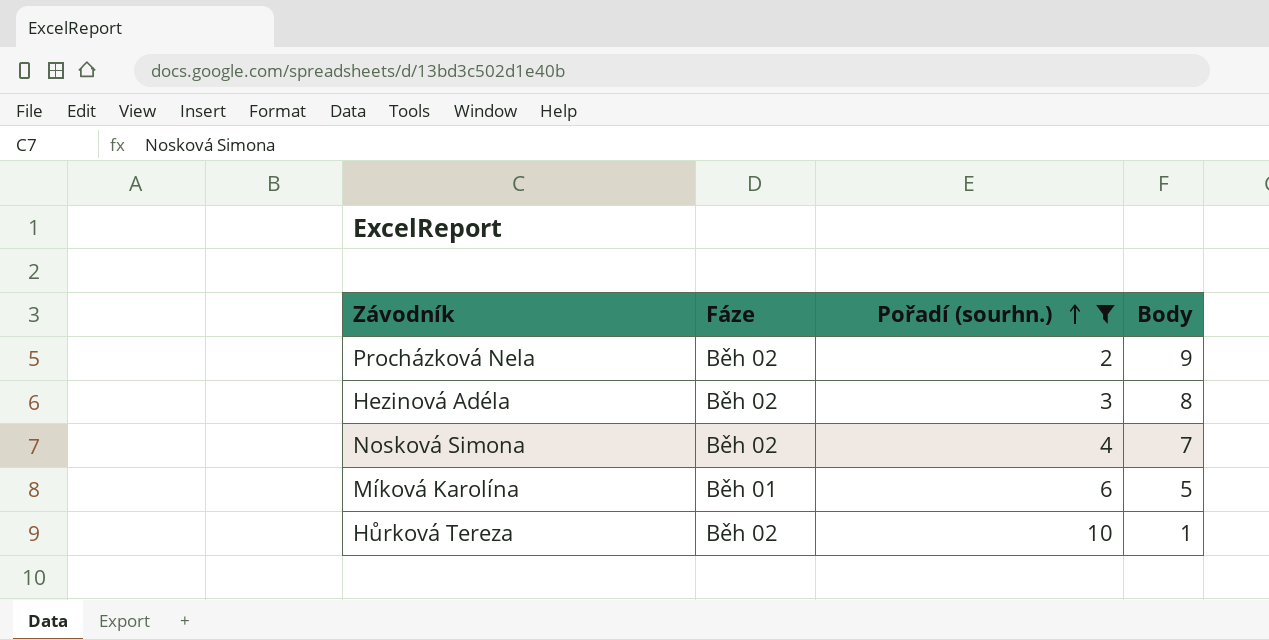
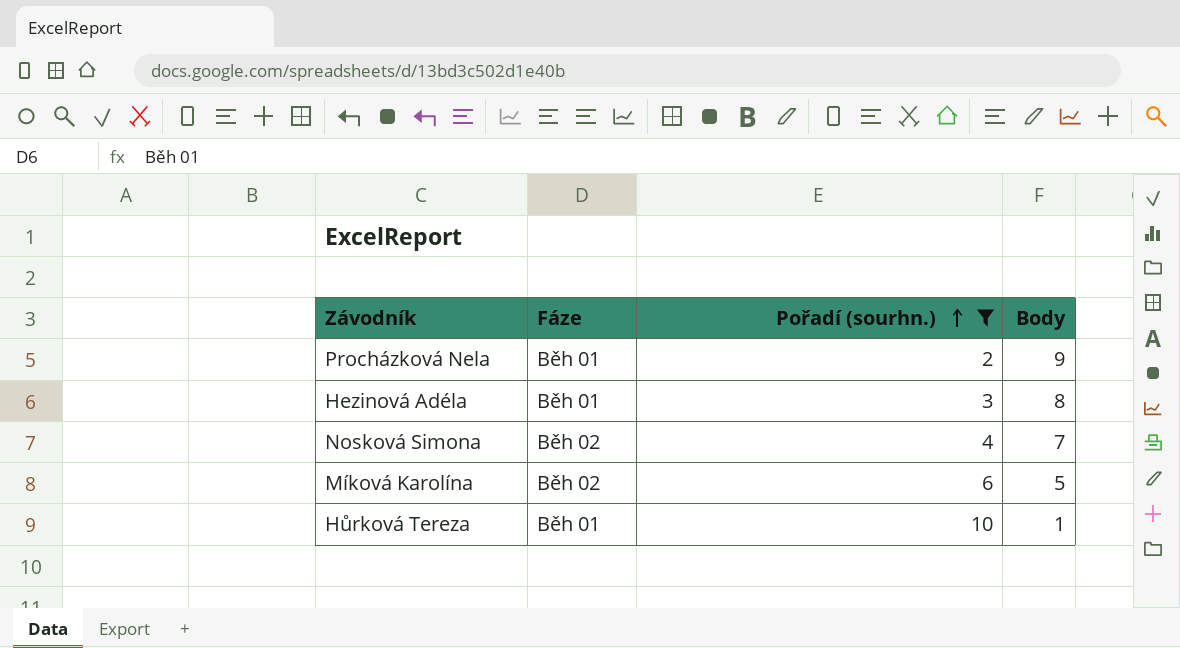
Procházková Nela | Fáze: Běh 02 -> Běh 01
Hezinová Adéla | Fáze: Běh 02 -> Běh 01
Míková Karolína | Fáze: Běh 01 -> Běh 02
Hůrková Tereza | Fáze: Běh 02 -> Běh 01

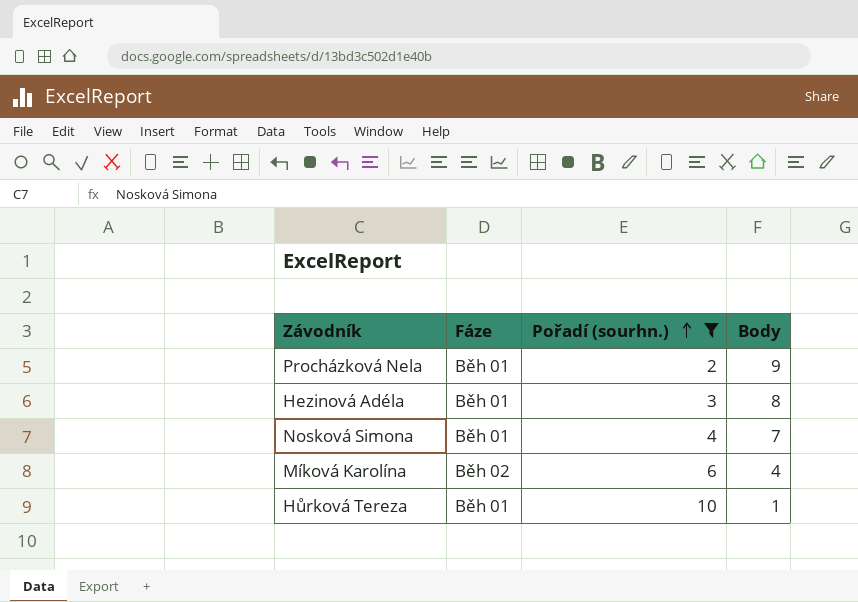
Nosková Simona | Fáze: Běh 02 -> Běh 01
Míková Karolína | Body: 5 -> 4

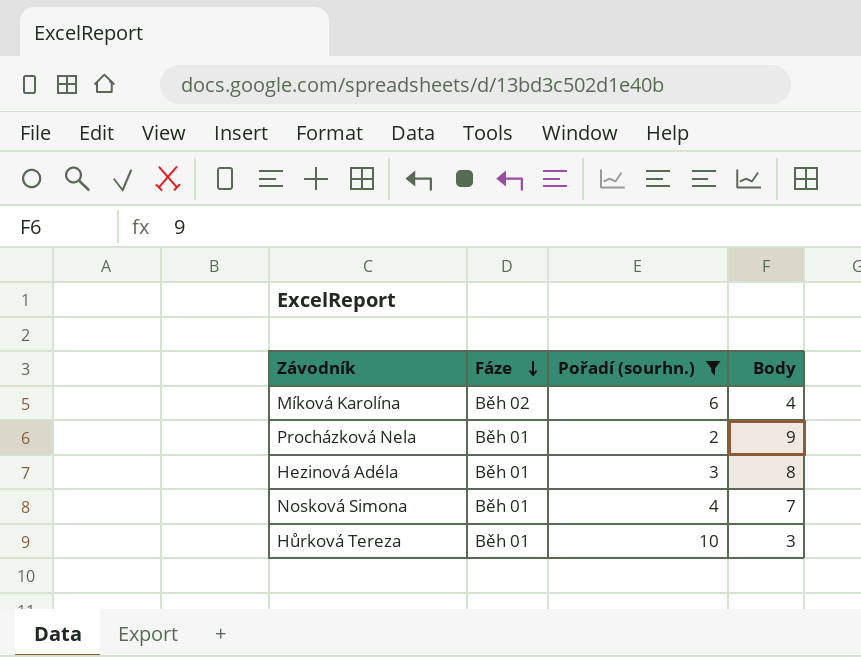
row order: Pořadí (sourhn.) ascending -> Fáze descending
Hůrková Tereza | Body: 1 -> 3

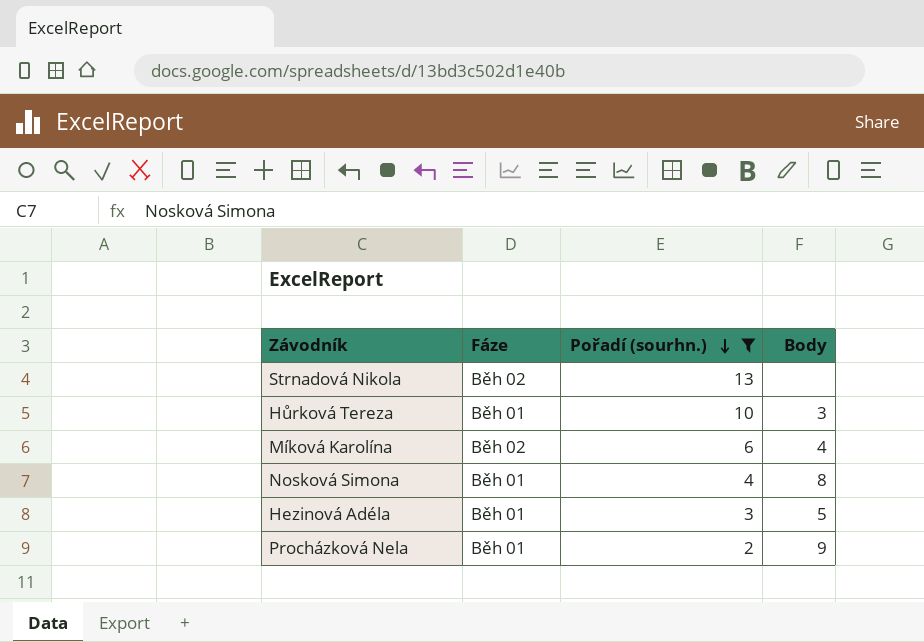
row order: Fáze descending -> Pořadí (sourhn.) descending
row Strnadová Nikola: none -> Běh 02 | 13 | none
Nosková Simona | Body: 7 -> 8
Hezinová Adéla | Body: 8 -> 5

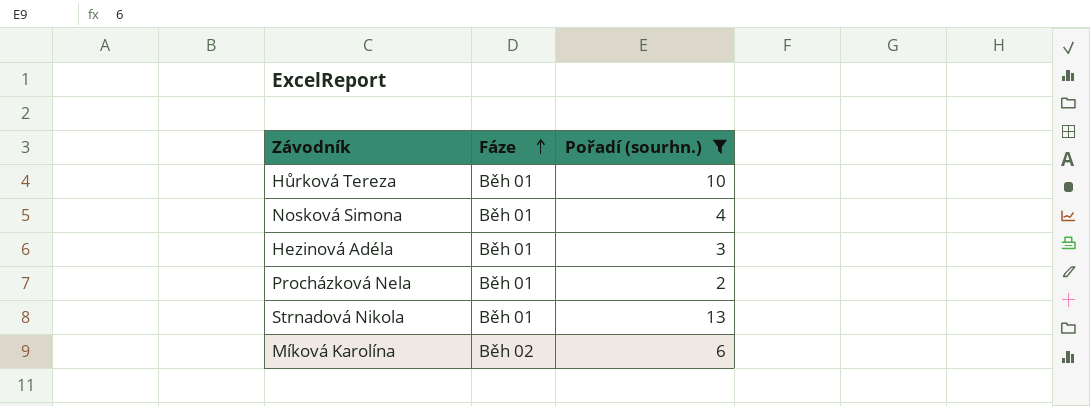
row order: Pořadí (sourhn.) descending -> Fáze ascending
column Body | position: 4 -> none
Strnadová Nikola | Fáze: Běh 02 -> Běh 01

